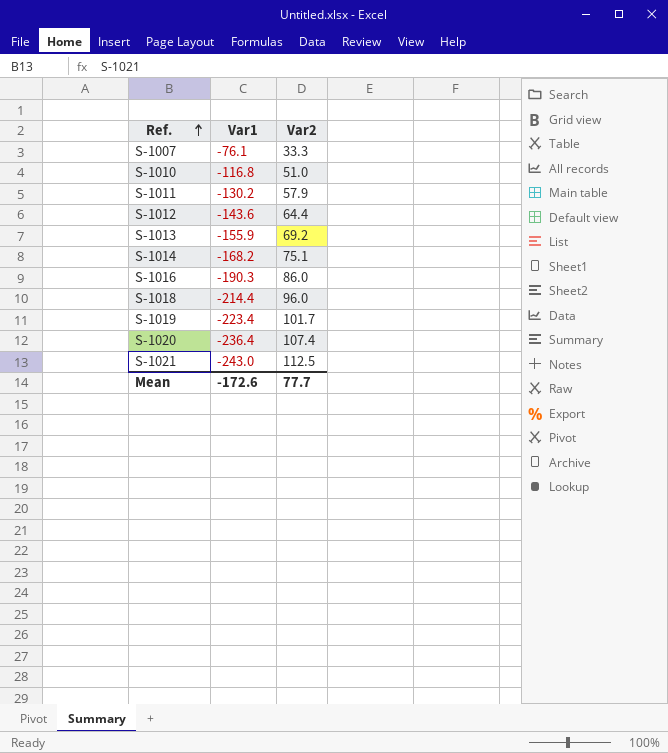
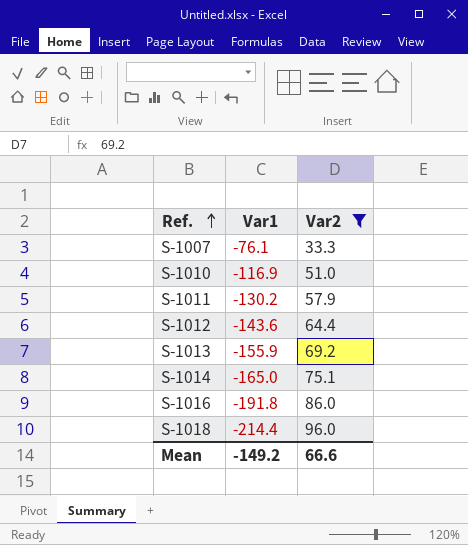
filter: none -> Var2 <= 96.0
S-1010 | Var1: -116.8 -> -116.9
S-1014 | Var1: -168.2 -> -165.0
S-1016 | Var1: -190.3 -> -191.8
Mean | Var1: -172.6 -> -149.2
Mean | Var2: 77.7 -> 66.6

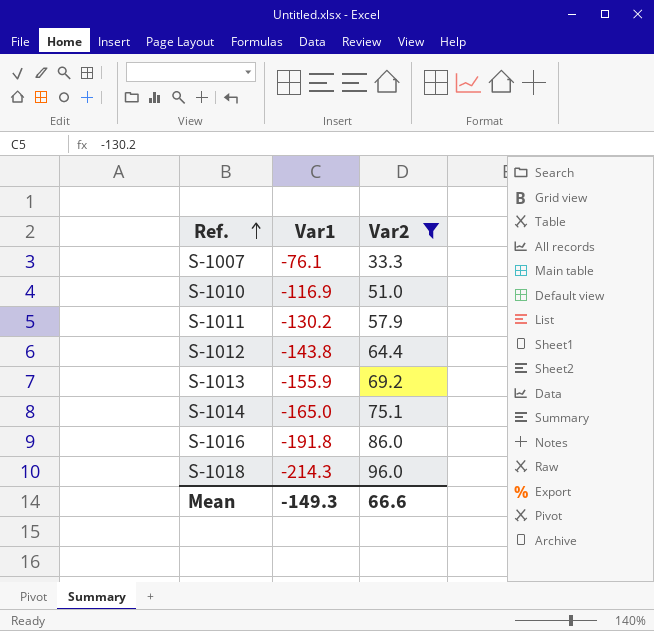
S-1012 | Var1: -143.6 -> -143.8
S-1018 | Var1: -214.4 -> -214.3
Mean | Var1: -149.2 -> -149.3

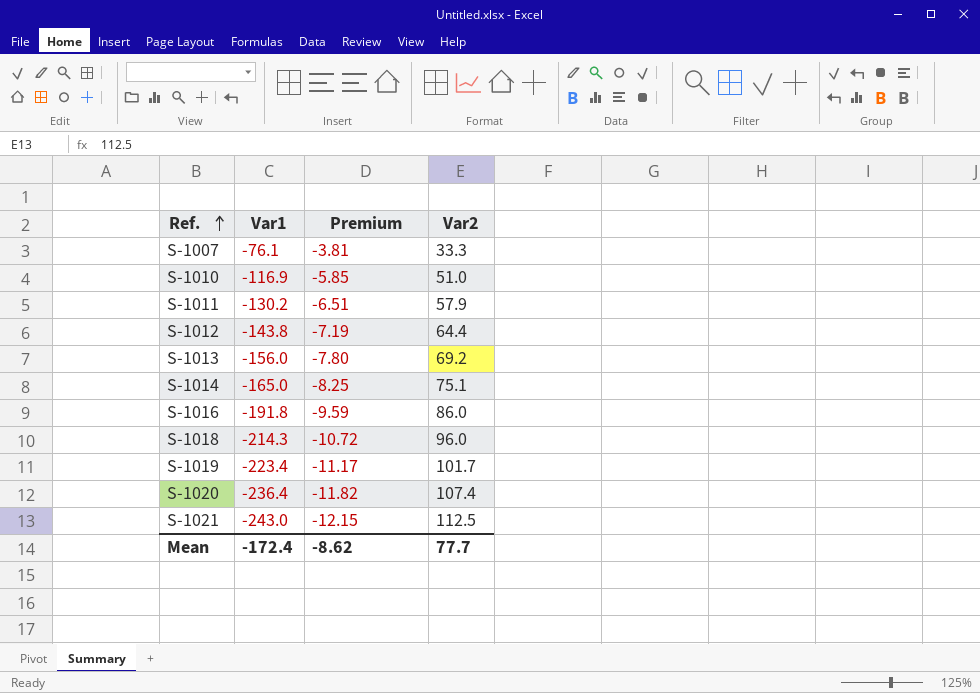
filter: Var2 <= 96.0 -> none
column Premium | formula: none -> [Var1] * 0.05
S-1013 | Var1: -155.9 -> -156.0
Mean | Var1: -149.3 -> -172.4
Mean | Var2: 66.6 -> 77.7

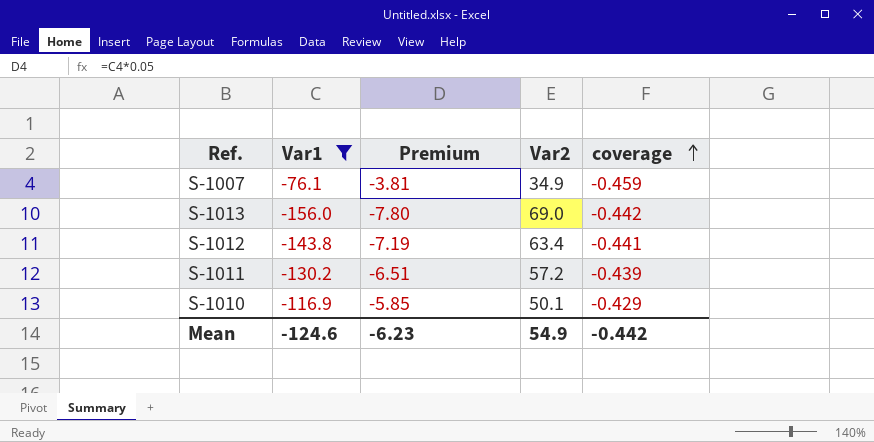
filter: none -> Var1 >= -156.0
row order: Ref. ascending -> coverage ascending
column coverage | formula: none -> [Var2] / [Var1]
S-1007 | Var2: 33.3 -> 34.9
S-1013 | Var2: 69.2 -> 69.0
S-1012 | Var2: 64.4 -> 63.4
S-1011 | Var2: 57.9 -> 57.2
S-1010 | Var2: 51.0 -> 50.1
Mean | Var1: -172.4 -> -124.6
Mean | Premium: -8.62 -> -6.23
Mean | Var2: 77.7 -> 54.9

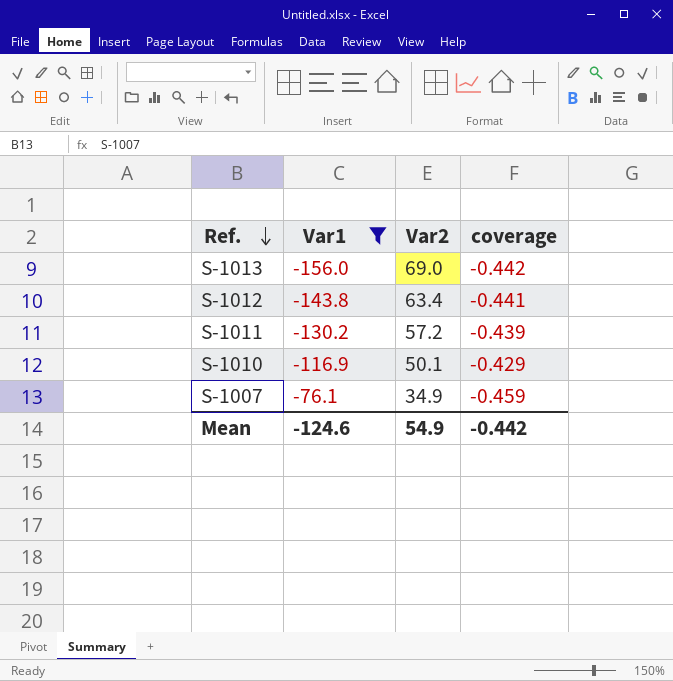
row order: coverage ascending -> Ref. descending
column Premium | formula: [Var1] * 0.05 -> none

